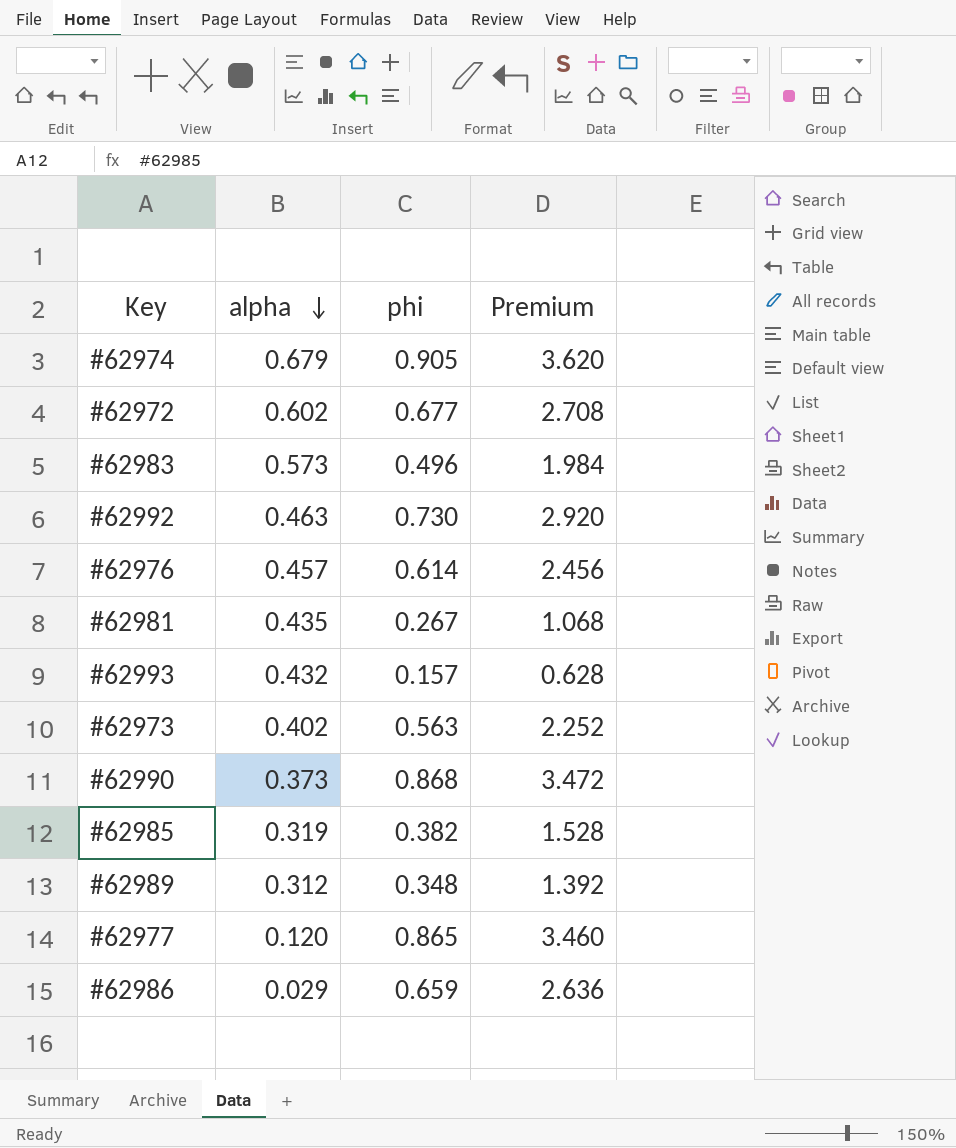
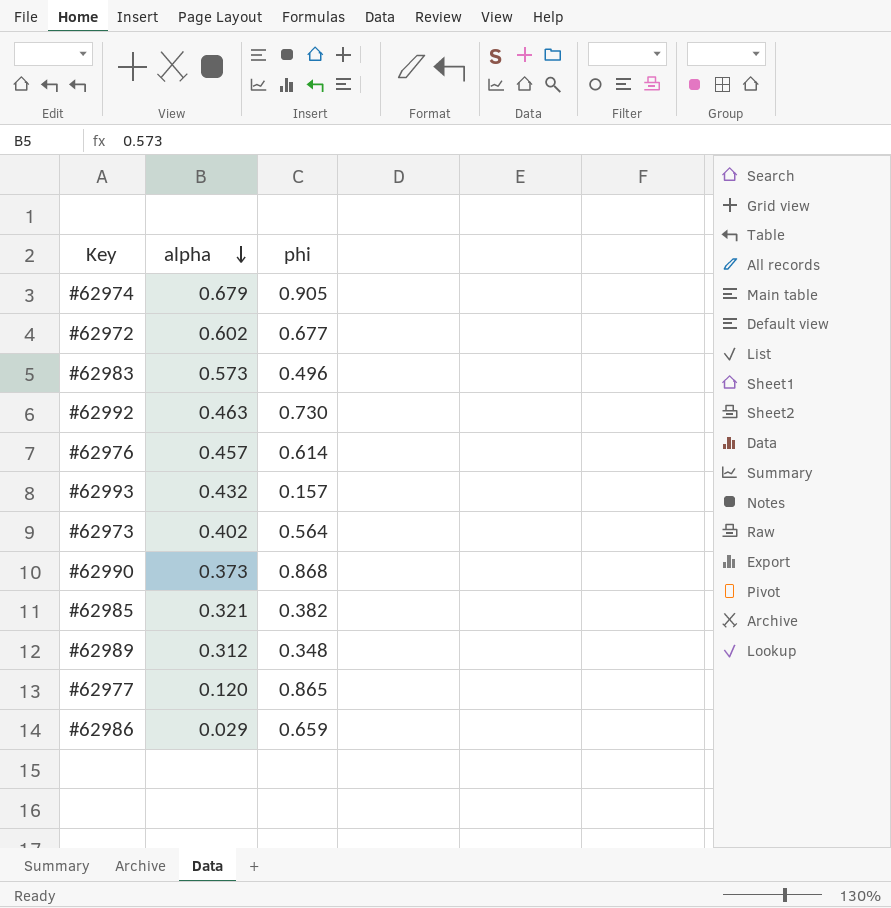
column Premium | formula: [phi] * 4 -> none
row #62981: 0.435 | 0.267 | 1.068 -> none
#62973 | phi: 0.563 -> 0.564
#62985 | alpha: 0.319 -> 0.321

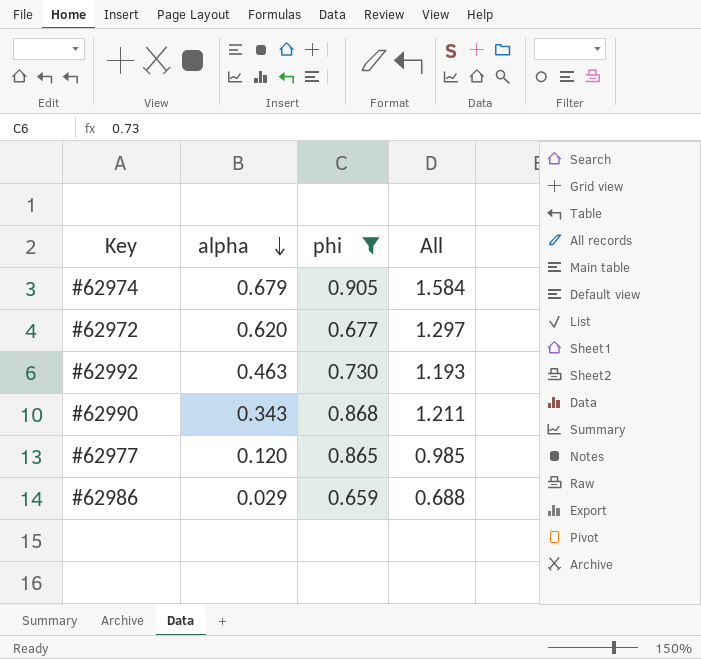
filter: none -> phi >= 0.659
column All | formula: none -> [alpha] + [phi]
#62972 | alpha: 0.602 -> 0.620
#62990 | alpha: 0.373 -> 0.343

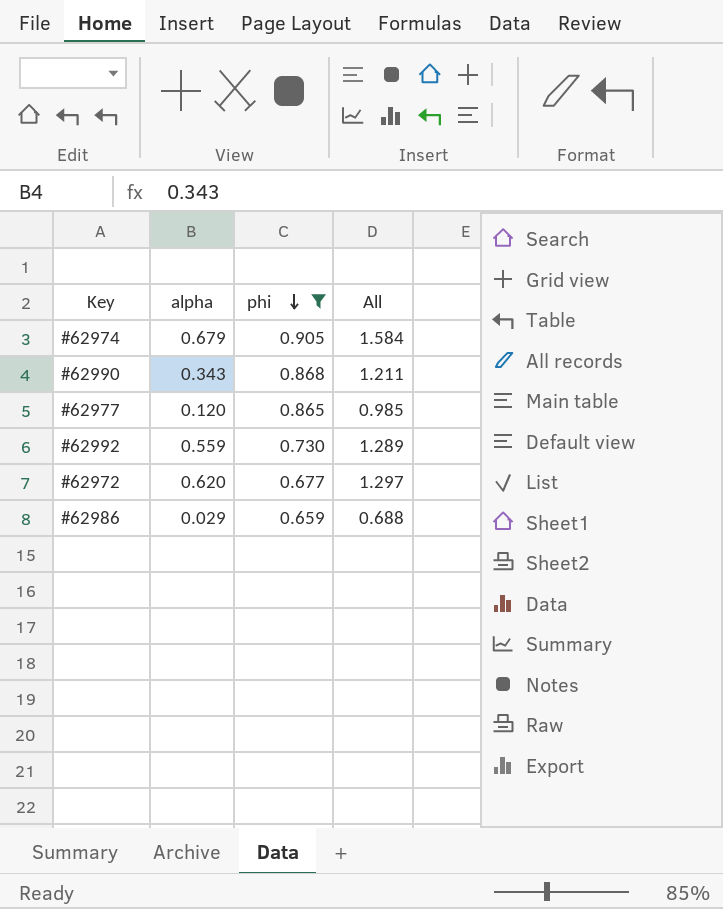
row order: alpha descending -> phi descending
#62992 | alpha: 0.463 -> 0.559
#62992 | All: 1.193 -> 1.289

